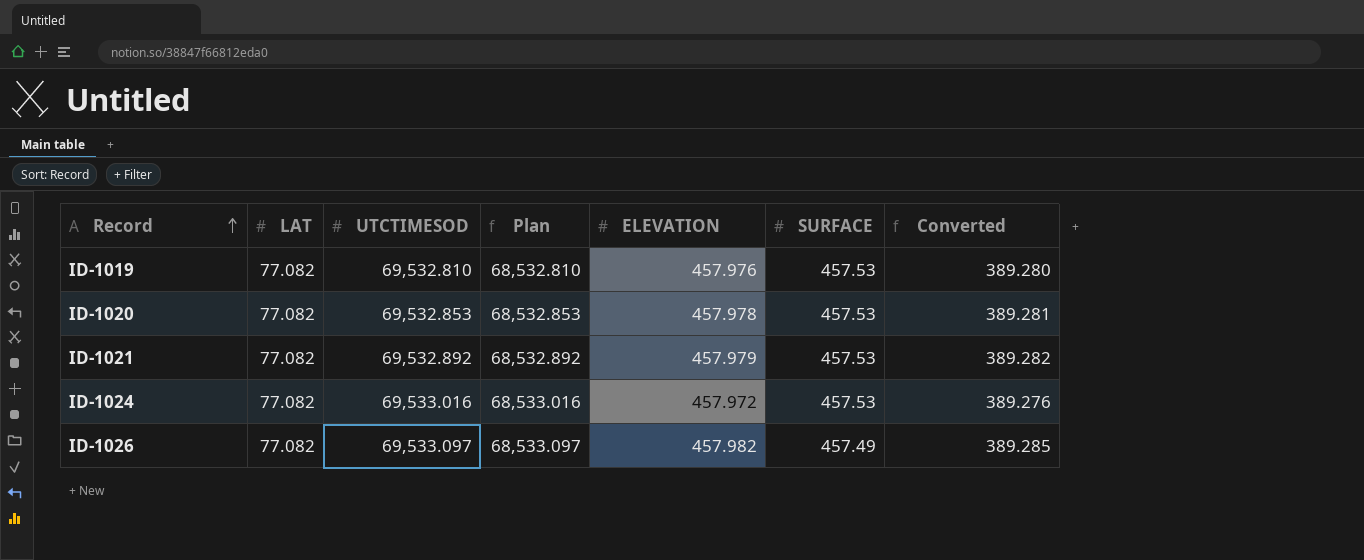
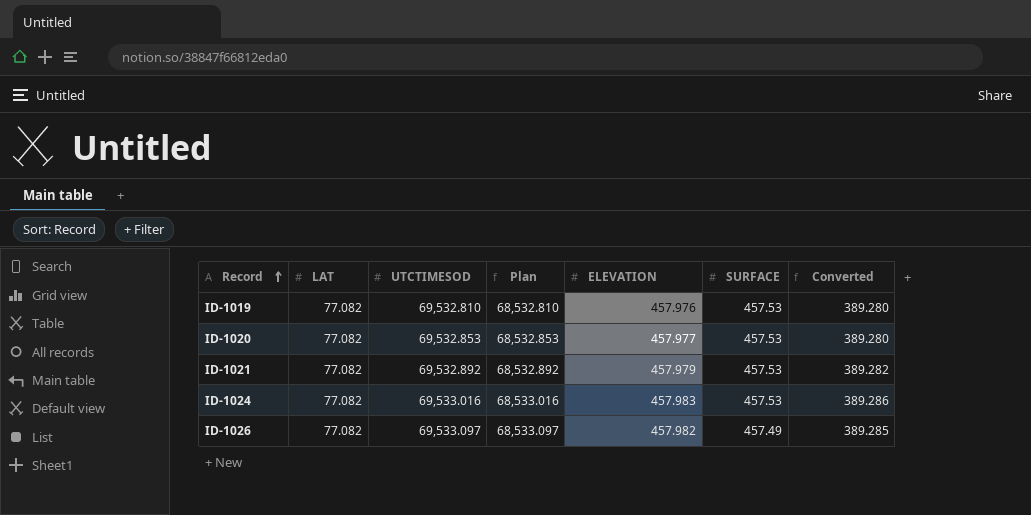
ID-1020 | ELEVATION: 457.978 -> 457.977
ID-1020 | Converted: 389.281 -> 389.280
ID-1024 | ELEVATION: 457.972 -> 457.983
ID-1024 | Converted: 389.276 -> 389.286

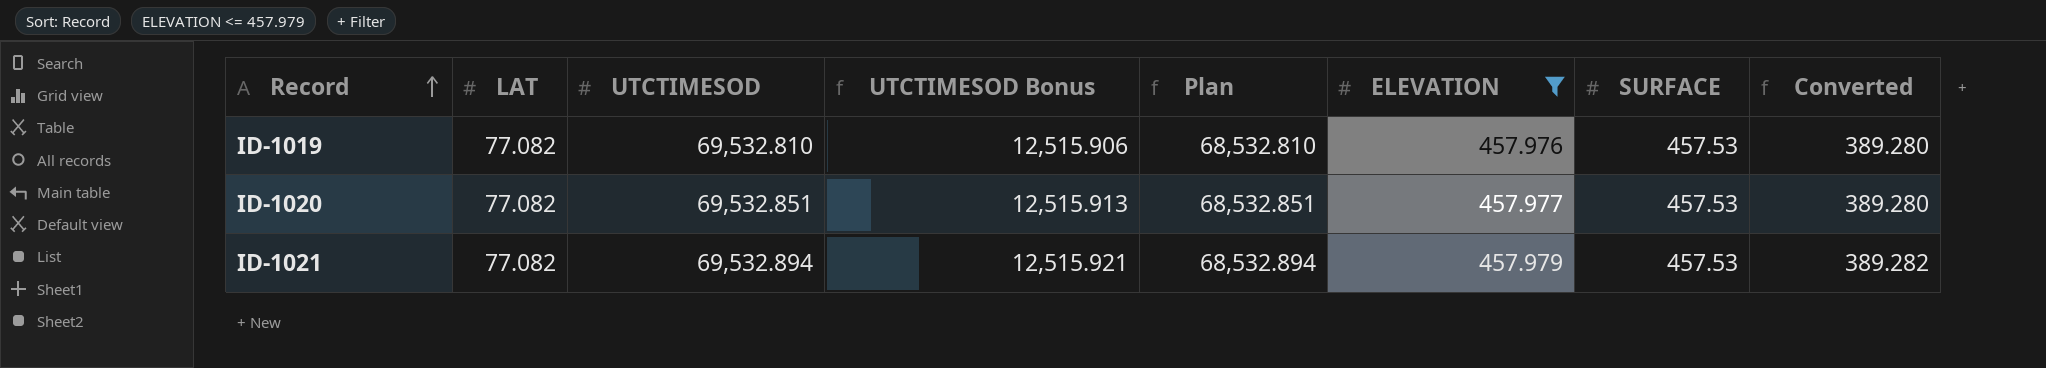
filter: none -> ELEVATION <= 457.979
column UTCTIMESOD Bonus | formula: none -> [UTCTIMESOD] * 0.18
ID-1020 | UTCTIMESOD: 69,532.853 -> 69,532.851
ID-1020 | Plan: 68,532.853 -> 68,532.851
ID-1021 | UTCTIMESOD: 69,532.892 -> 69,532.894
ID-1021 | Plan: 68,532.892 -> 68,532.894

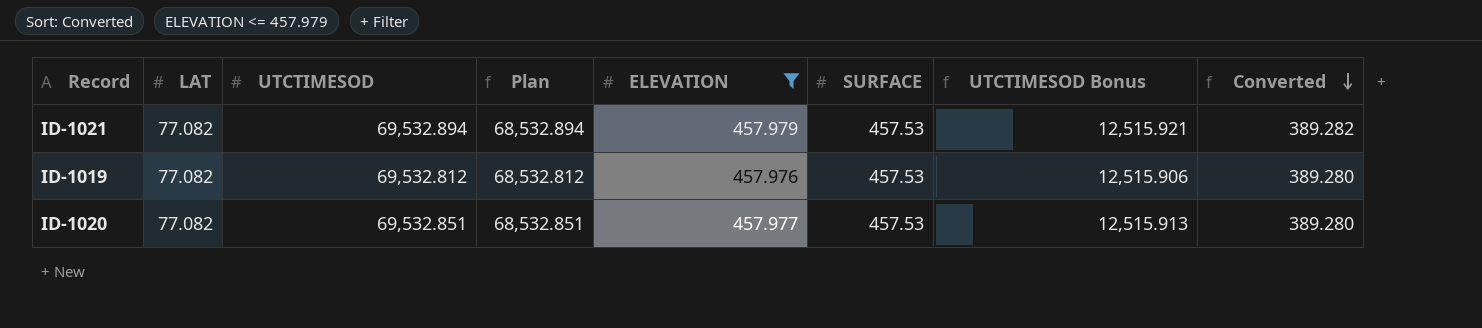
row order: Record ascending -> Converted descending
column UTCTIMESOD Bonus | position: 4 -> 7
ID-1019 | UTCTIMESOD: 69,532.810 -> 69,532.812
ID-1019 | Plan: 68,532.810 -> 68,532.812

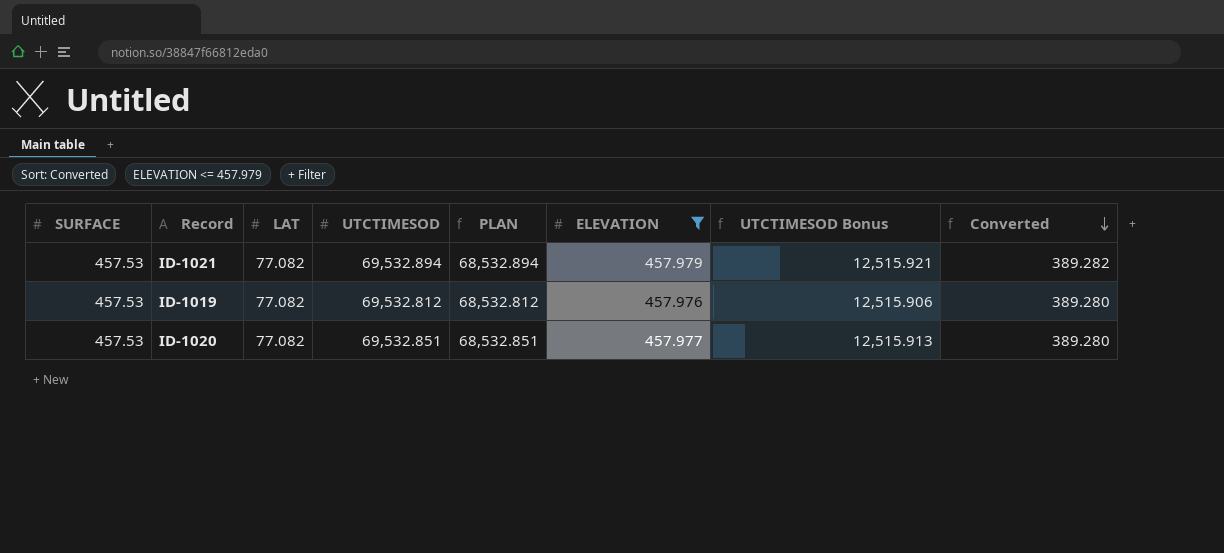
column SURFACE | position: 6 -> 1
column name: Plan -> PLAN

